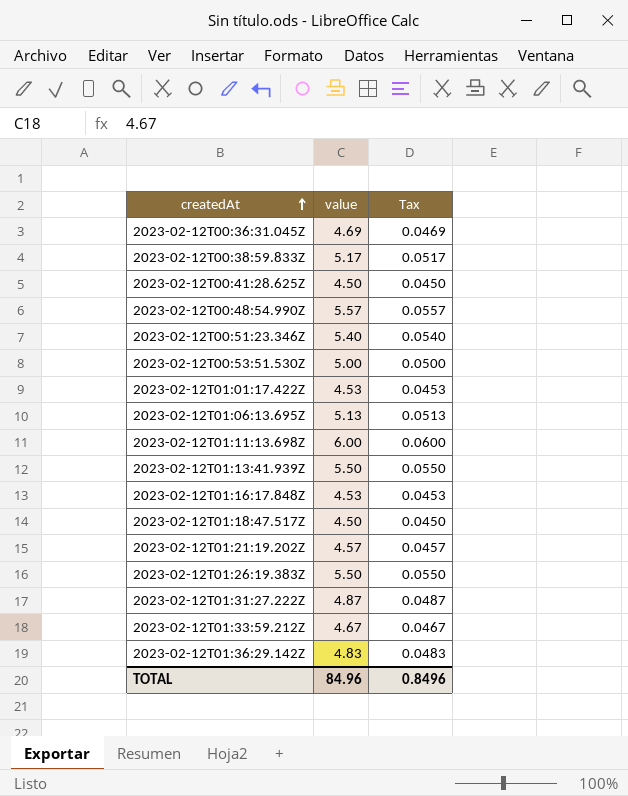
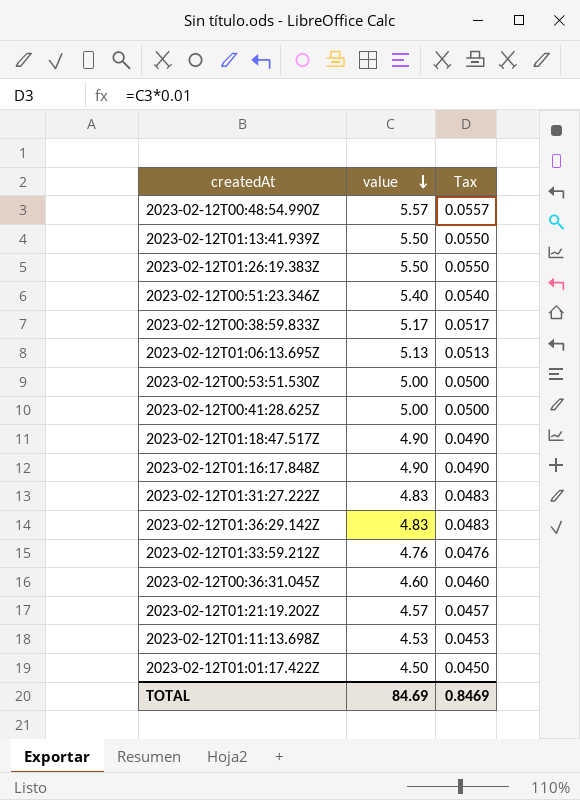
row order: createdAt ascending -> value descending
2023-02-12T00:41:28.625Z | value: 4.50 -> 5.00
2023-02-12T00:41:28.625Z | Tax: 0.0450 -> 0.0500
2023-02-12T01:18:47.517Z | value: 4.50 -> 4.90
2023-02-12T01:18:47.517Z | Tax: 0.0450 -> 0.0490
2023-02-12T01:16:17.848Z | value: 4.53 -> 4.90
2023-02-12T01:16:17.848Z | Tax: 0.0453 -> 0.0490
2023-02-12T01:31:27.222Z | value: 4.87 -> 4.83
2023-02-12T01:31:27.222Z | Tax: 0.0487 -> 0.0483
2023-02-12T01:33:59.212Z | value: 4.67 -> 4.76
2023-02-12T01:33:59.212Z | Tax: 0.0467 -> 0.0476
2023-02-12T00:36:31.045Z | value: 4.69 -> 4.60
2023-02-12T00:36:31.045Z | Tax: 0.0469 -> 0.0460
2023-02-12T01:11:13.698Z | value: 6.00 -> 4.53
2023-02-12T01:11:13.698Z | Tax: 0.0600 -> 0.0453
2023-02-12T01:01:17.422Z | value: 4.53 -> 4.50
2023-02-12T01:01:17.422Z | Tax: 0.0453 -> 0.0450
TOTAL | value: 84.96 -> 84.69
TOTAL | Tax: 0.8496 -> 0.8469

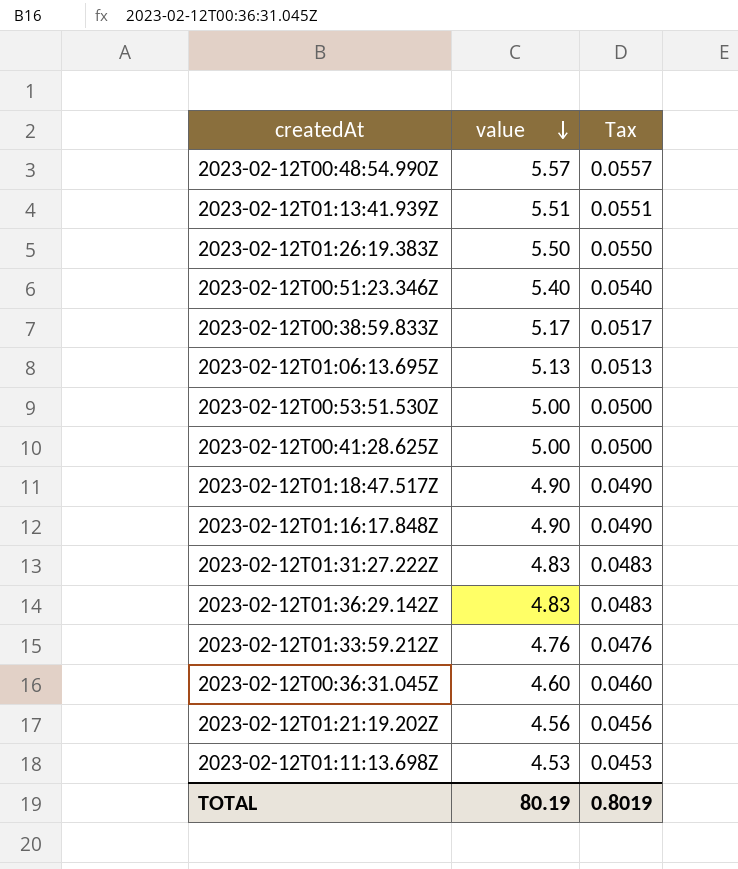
row 2023-02-12T01:01:17.422Z: 4.50 | 0.0450 -> none
2023-02-12T01:13:41.939Z | value: 5.50 -> 5.51
2023-02-12T01:13:41.939Z | Tax: 0.0550 -> 0.0551
2023-02-12T01:21:19.202Z | value: 4.57 -> 4.56
2023-02-12T01:21:19.202Z | Tax: 0.0457 -> 0.0456
TOTAL | value: 84.69 -> 80.19
TOTAL | Tax: 0.8469 -> 0.8019

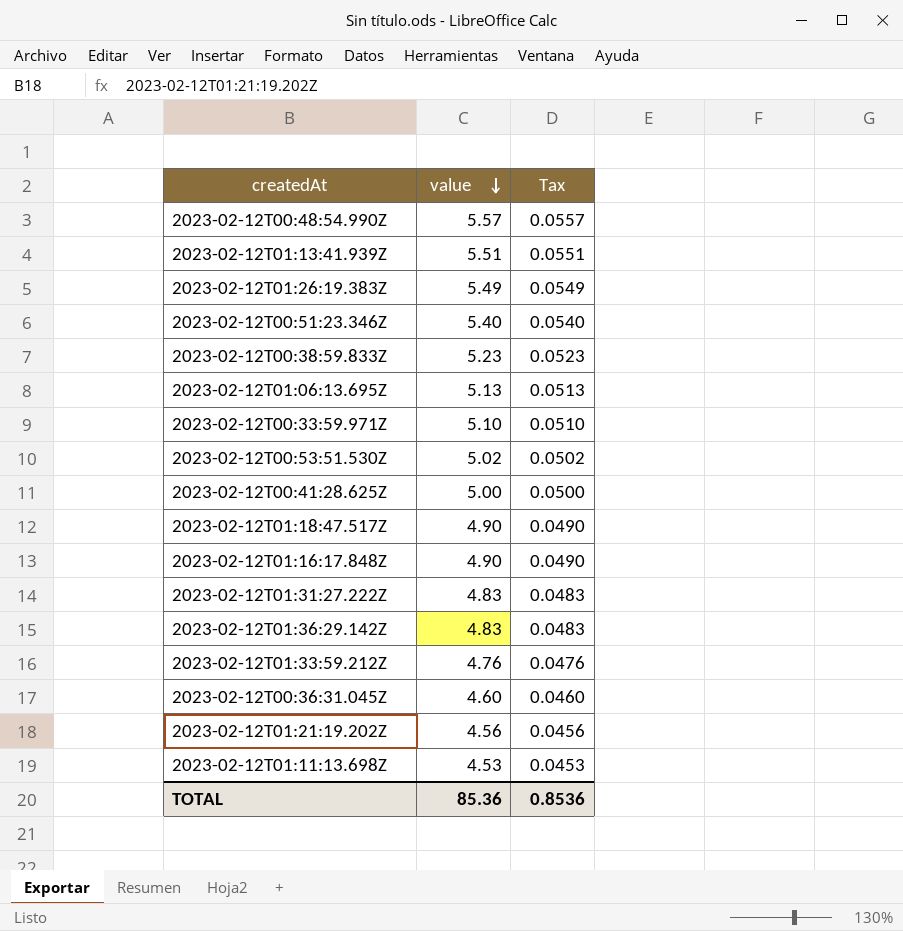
2023-02-12T01:26:19.383Z | value: 5.50 -> 5.49
2023-02-12T01:26:19.383Z | Tax: 0.0550 -> 0.0549
2023-02-12T00:38:59.833Z | value: 5.17 -> 5.23
2023-02-12T00:38:59.833Z | Tax: 0.0517 -> 0.0523
row 2023-02-12T00:33:59.971Z: none -> 5.10 | 0.0510
2023-02-12T00:53:51.530Z | value: 5.00 -> 5.02
2023-02-12T00:53:51.530Z | Tax: 0.0500 -> 0.0502
TOTAL | value: 80.19 -> 85.36
TOTAL | Tax: 0.8019 -> 0.8536

